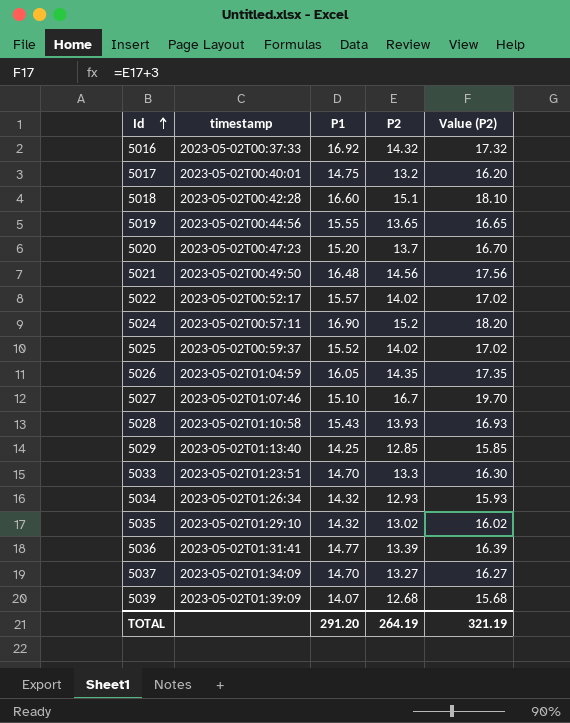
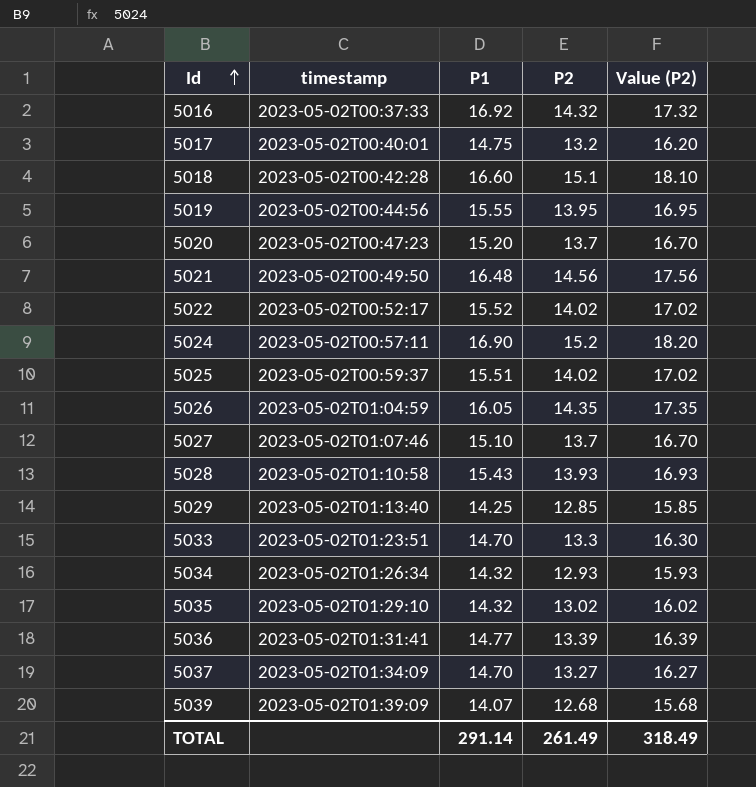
5019 | P2: 13.65 -> 13.95
5019 | Value (P2): 16.65 -> 16.95
5022 | P1: 15.57 -> 15.52
5025 | P1: 15.52 -> 15.51
5027 | P2: 16.7 -> 13.7
5027 | Value (P2): 19.70 -> 16.70
TOTAL | P1: 291.20 -> 291.14
TOTAL | P2: 264.19 -> 261.49
TOTAL | Value (P2): 321.19 -> 318.49

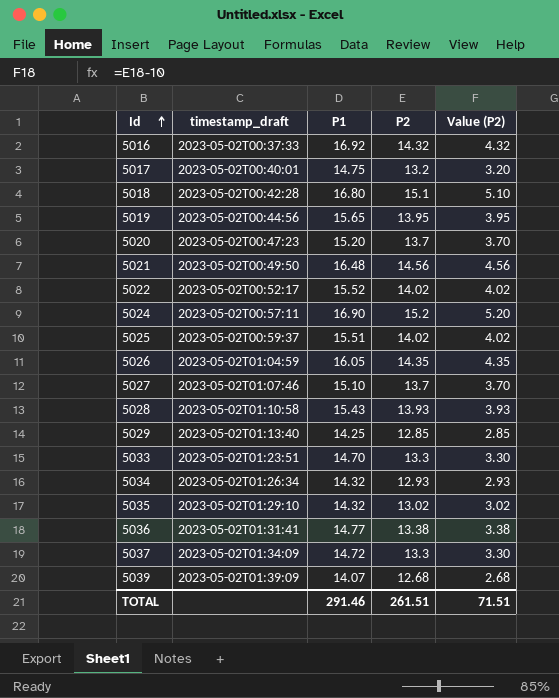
column name: timestamp -> timestamp_draft
column Value (P2) | formula: [P2] + 3 -> [P2] - 10
5018 | P1: 16.60 -> 16.80
5019 | P1: 15.55 -> 15.65
5036 | P2: 13.39 -> 13.38
5037 | P1: 14.70 -> 14.72
5037 | P2: 13.27 -> 13.3
TOTAL | P1: 291.14 -> 291.46
TOTAL | P2: 261.49 -> 261.51
TOTAL | Value (P2): 318.49 -> 71.51

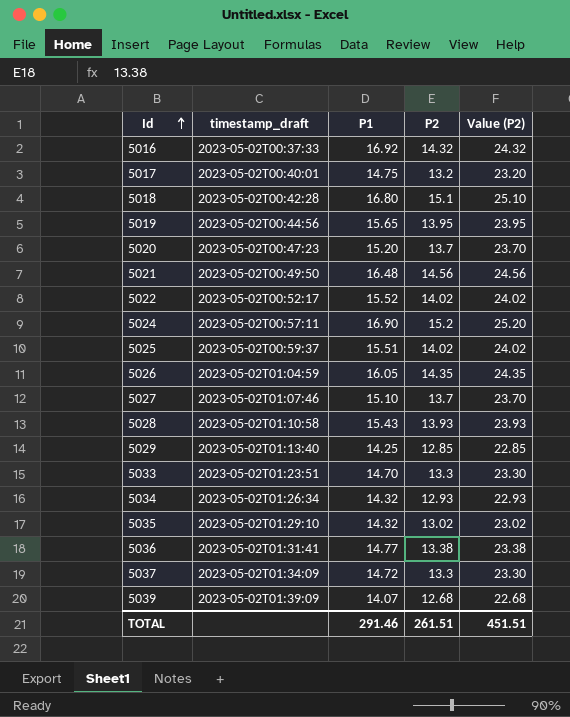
column Value (P2) | formula: [P2] - 10 -> [P2] + 10
TOTAL | Value (P2): 71.51 -> 451.51

